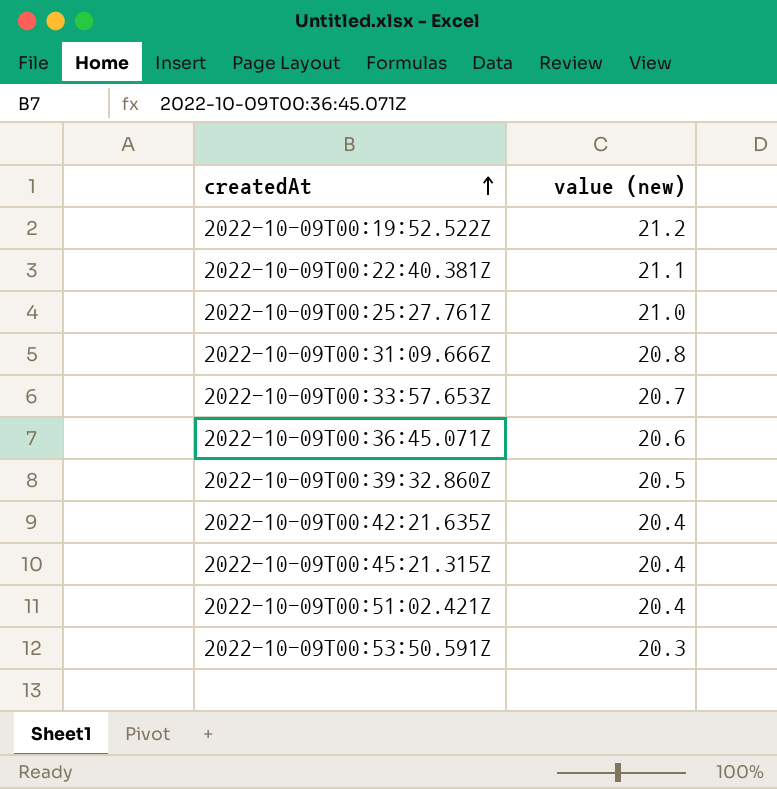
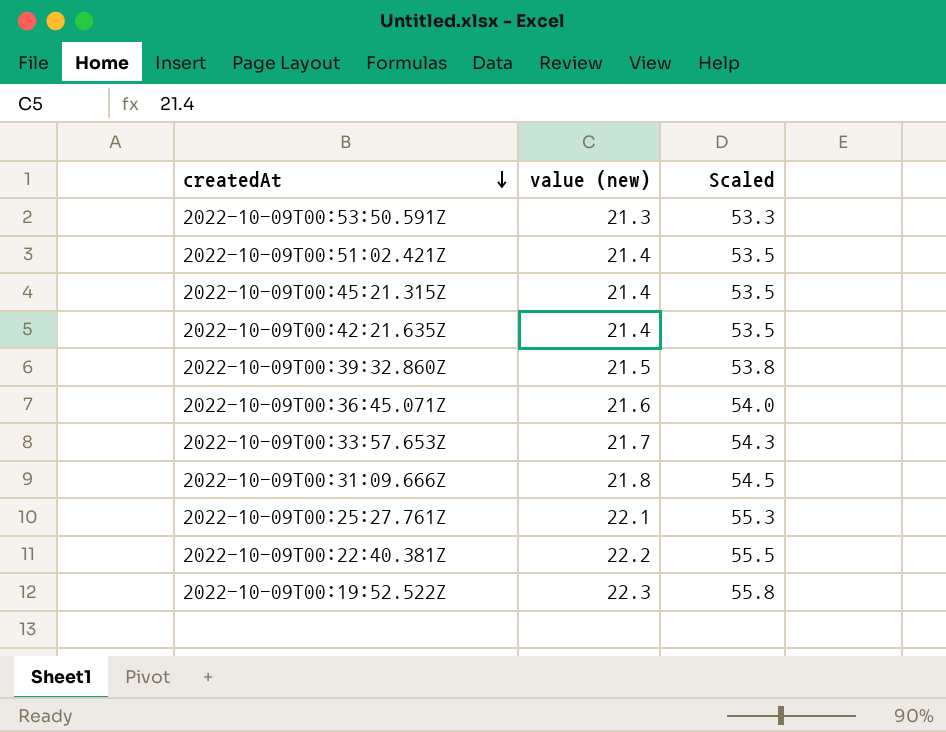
row order: createdAt ascending -> createdAt descending
column Scaled | formula: none -> [value (new)] * 2.5
2022-10-09T00:53:50.591Z | value (new): 20.3 -> 21.3
2022-10-09T00:51:02.421Z | value (new): 20.4 -> 21.4
2022-10-09T00:45:21.315Z | value (new): 20.4 -> 21.4
2022-10-09T00:42:21.635Z | value (new): 20.4 -> 21.4
2022-10-09T00:39:32.860Z | value (new): 20.5 -> 21.5
2022-10-09T00:36:45.071Z | value (new): 20.6 -> 21.6
2022-10-09T00:33:57.653Z | value (new): 20.7 -> 21.7
2022-10-09T00:31:09.666Z | value (new): 20.8 -> 21.8
2022-10-09T00:25:27.761Z | value (new): 21.0 -> 22.1
2022-10-09T00:22:40.381Z | value (new): 21.1 -> 22.2
2022-10-09T00:19:52.522Z | value (new): 21.2 -> 22.3

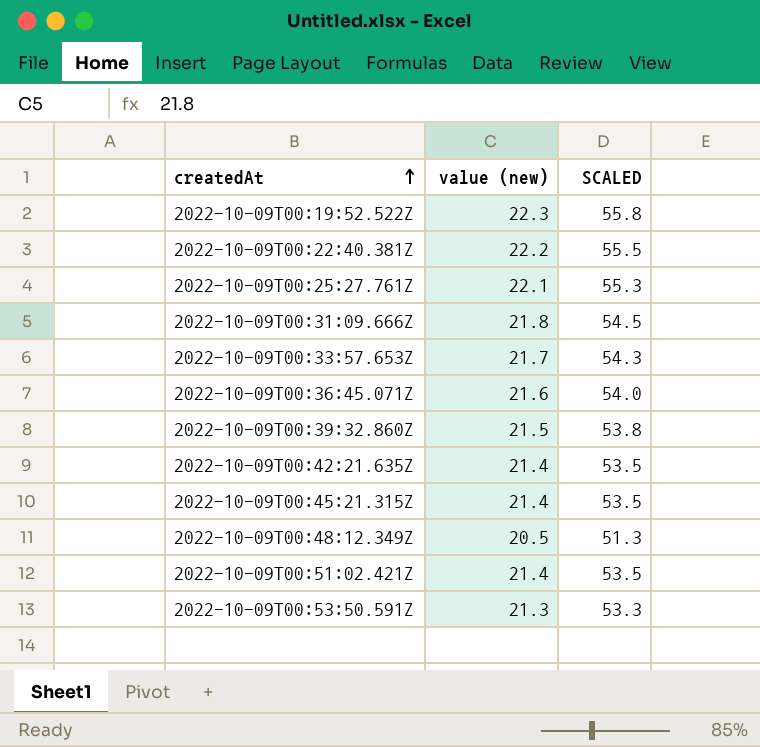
row order: createdAt descending -> createdAt ascending
column name: Scaled -> SCALED
row 2022-10-09T00:48:12.349Z: none -> 20.5 | 51.3

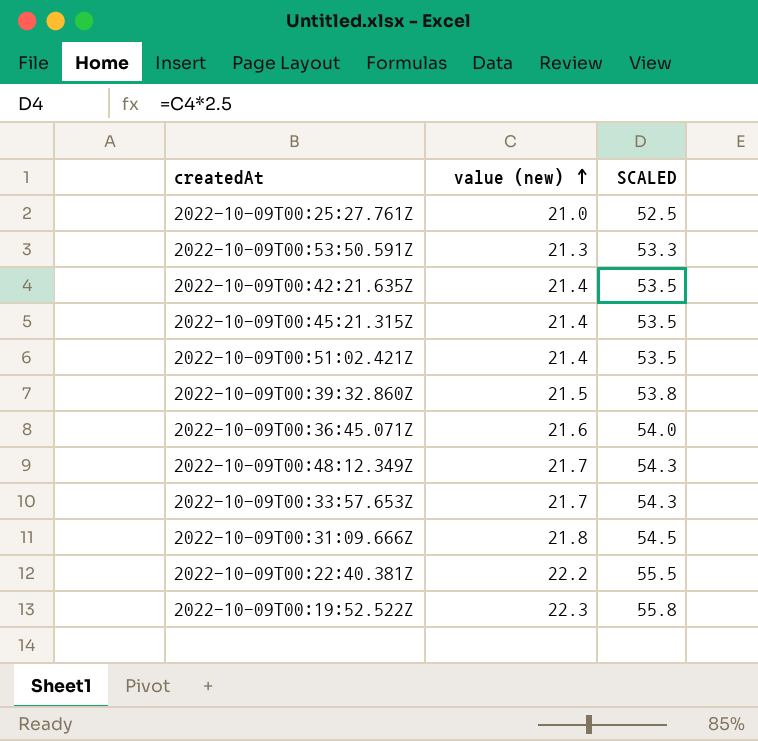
row order: createdAt ascending -> value (new) ascending
2022-10-09T00:25:27.761Z | value (new): 22.1 -> 21.0
2022-10-09T00:25:27.761Z | SCALED: 55.3 -> 52.5
2022-10-09T00:48:12.349Z | value (new): 20.5 -> 21.7
2022-10-09T00:48:12.349Z | SCALED: 51.3 -> 54.3

